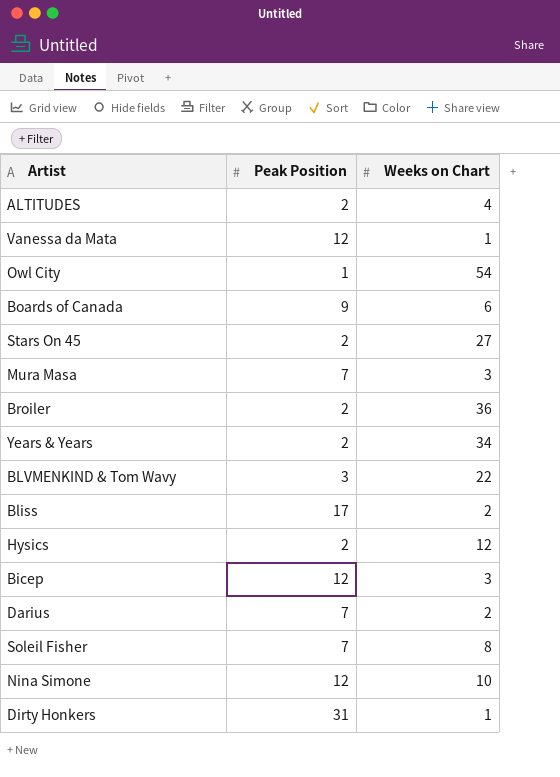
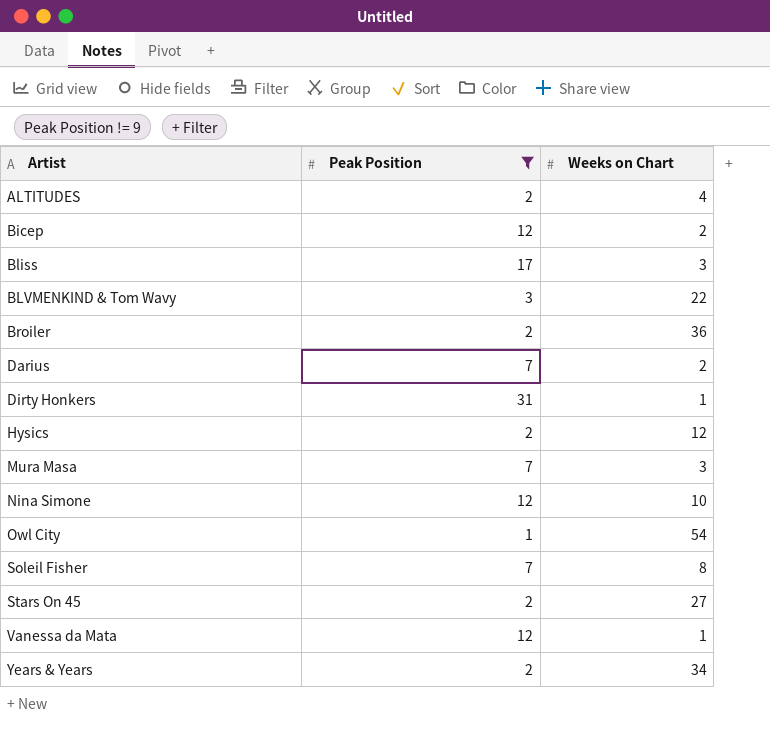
filter: none -> Peak Position != 9
row order: none -> Artist ascending
Bicep | Weeks on Chart: 3 -> 2
Bliss | Weeks on Chart: 2 -> 3

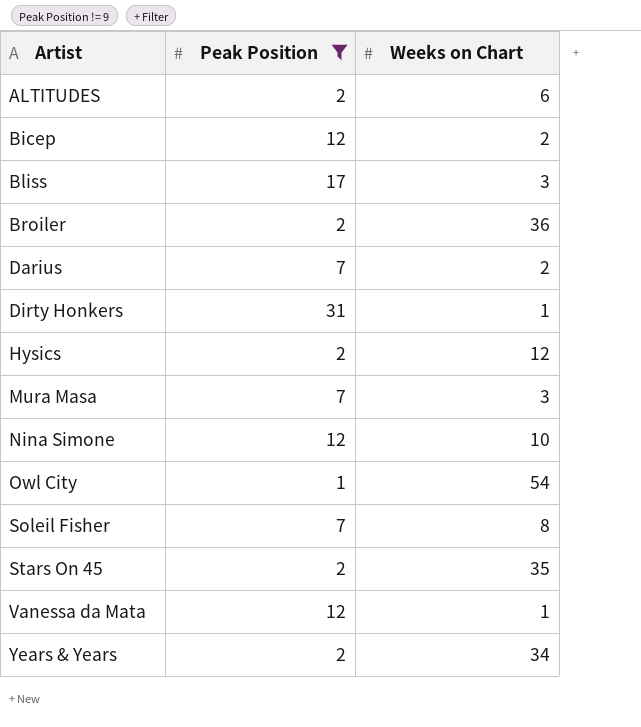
row BLVMENKIND & Tom Wavy: 3 | 22 -> none
ALTITUDES | Weeks on Chart: 4 -> 6
Stars On 45 | Weeks on Chart: 27 -> 35

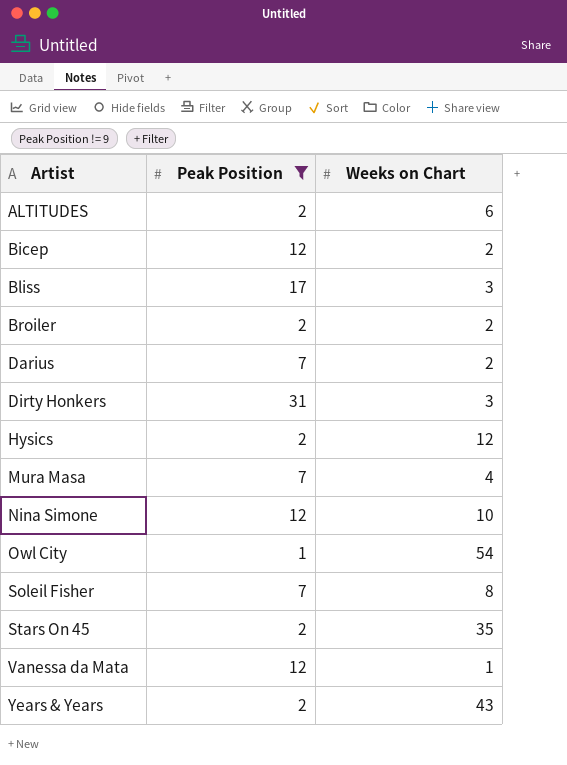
Broiler | Weeks on Chart: 36 -> 2
Dirty Honkers | Weeks on Chart: 1 -> 3
Mura Masa | Weeks on Chart: 3 -> 4
Years & Years | Weeks on Chart: 34 -> 43

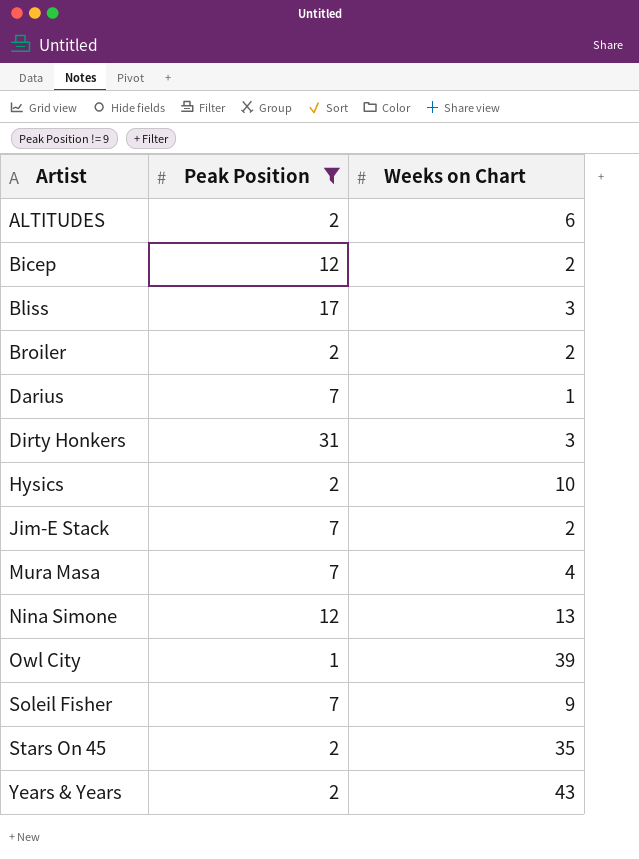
row Vanessa da Mata: 12 | 1 -> none
Darius | Weeks on Chart: 2 -> 1
Hysics | Weeks on Chart: 12 -> 10
row Jim-E Stack: none -> 7 | 2
Nina Simone | Weeks on Chart: 10 -> 13
Owl City | Weeks on Chart: 54 -> 39
Soleil Fisher | Weeks on Chart: 8 -> 9

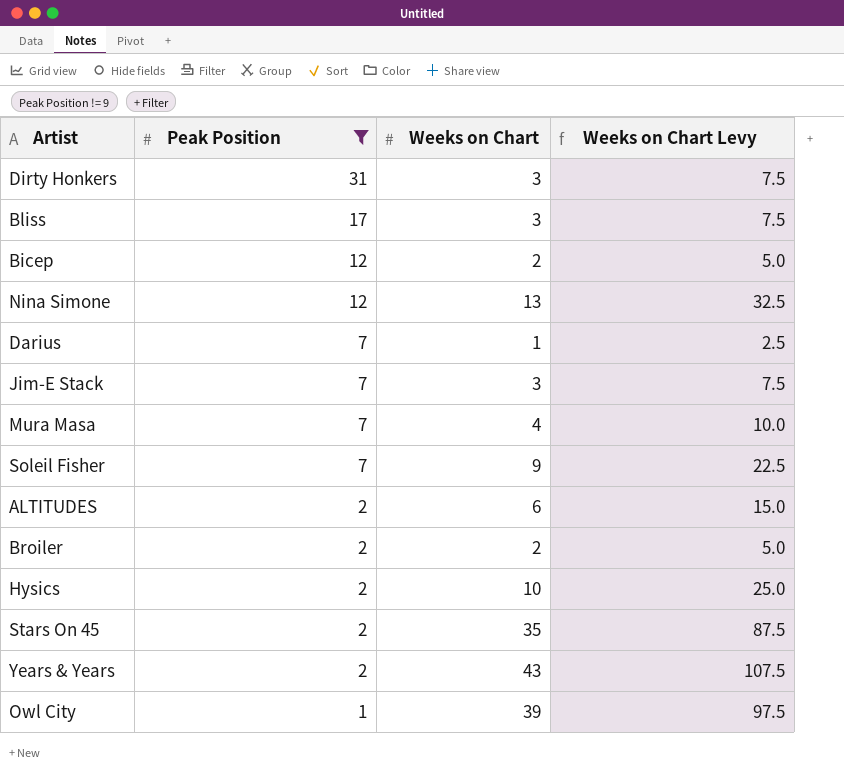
row order: Artist ascending -> Peak Position descending
column Weeks on Chart Levy | formula: none -> [Weeks on Chart] * 2.5
Jim-E Stack | Weeks on Chart: 2 -> 3

